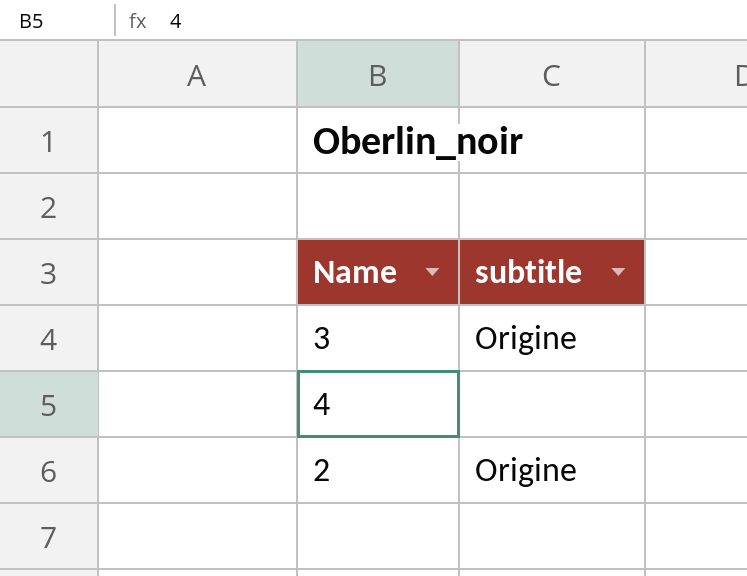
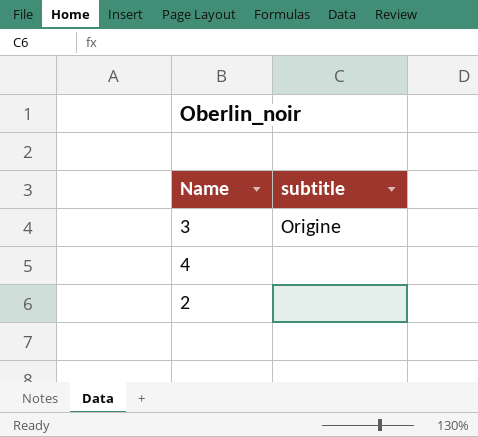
2 | subtitle: Origine -> none

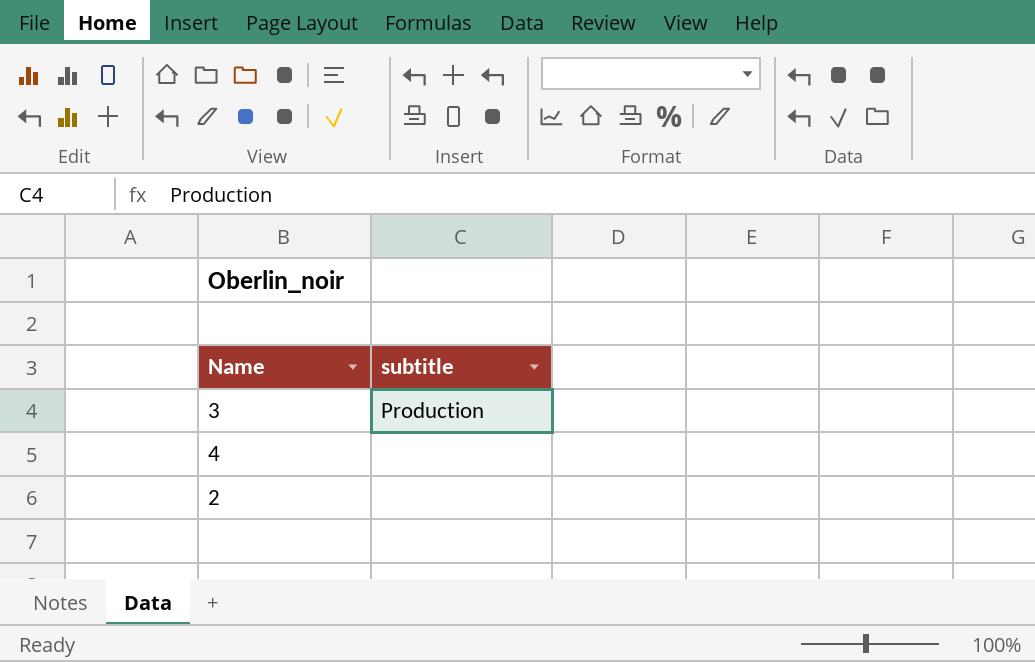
3 | subtitle: Origine -> Production

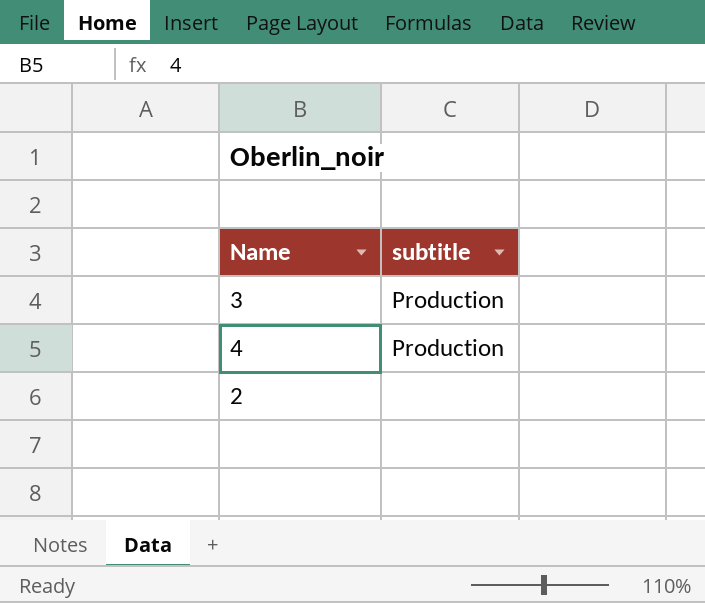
4 | subtitle: none -> Production

